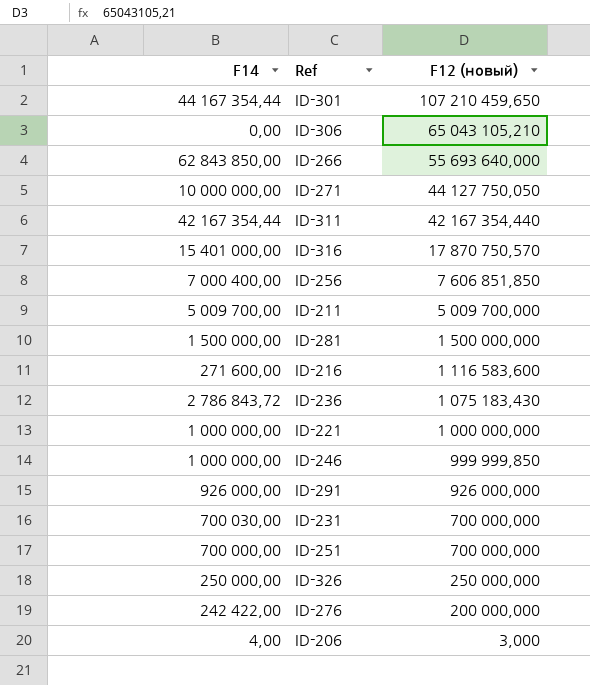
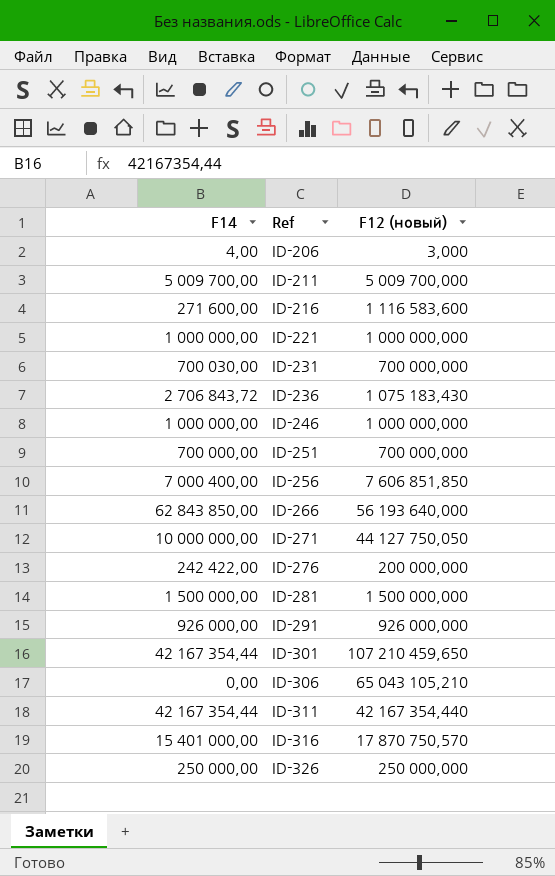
row order: F12 (новый) descending -> Ref ascending
ID-236 | F14: 2 786 843,72 -> 2 706 843,72
ID-246 | F12 (новый): 999 999,850 -> 1 000 000,000
ID-266 | F12 (новый): 55 693 640,000 -> 56 193 640,000
ID-301 | F14: 44 167 354,44 -> 42 167 354,44

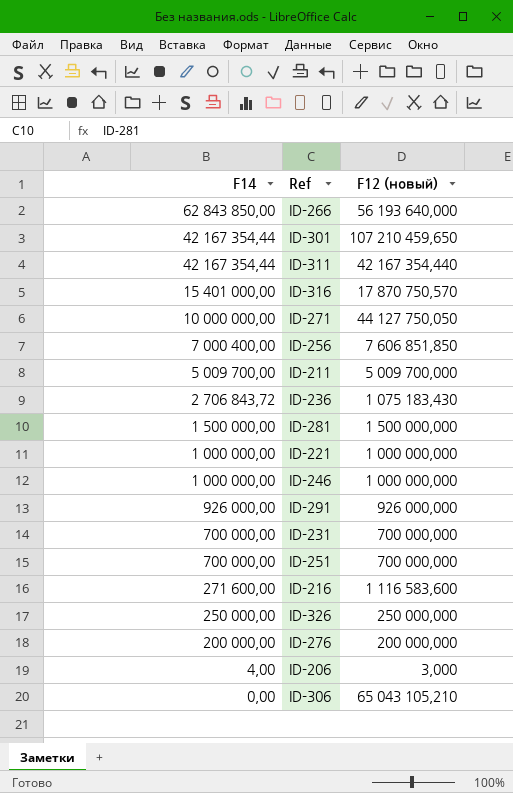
row order: Ref ascending -> F14 descending
ID-231 | F14: 700 030,00 -> 700 000,00
ID-276 | F14: 242 422,00 -> 200 000,00

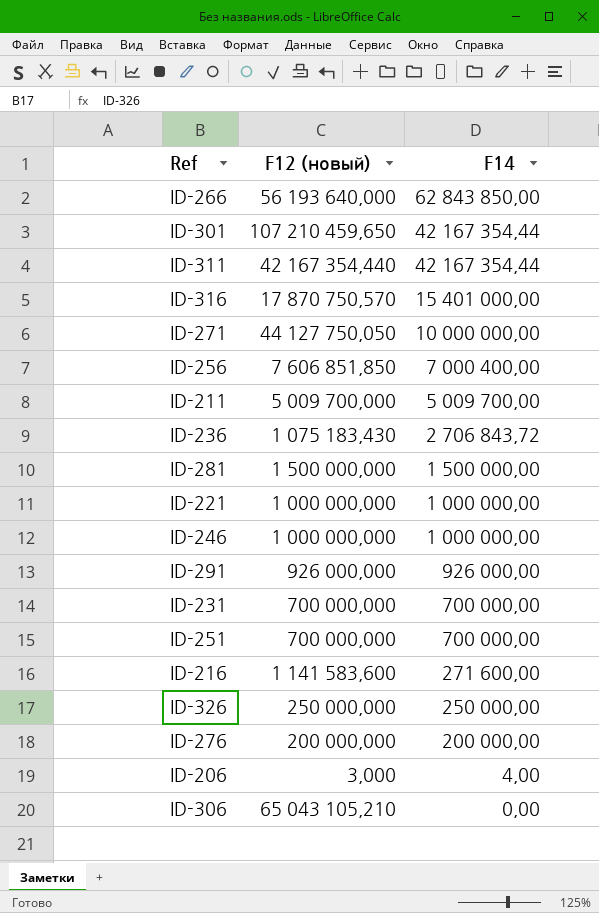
column F14 | position: 1 -> 3
ID-216 | F12 (новый): 1 116 583,600 -> 1 141 583,600

